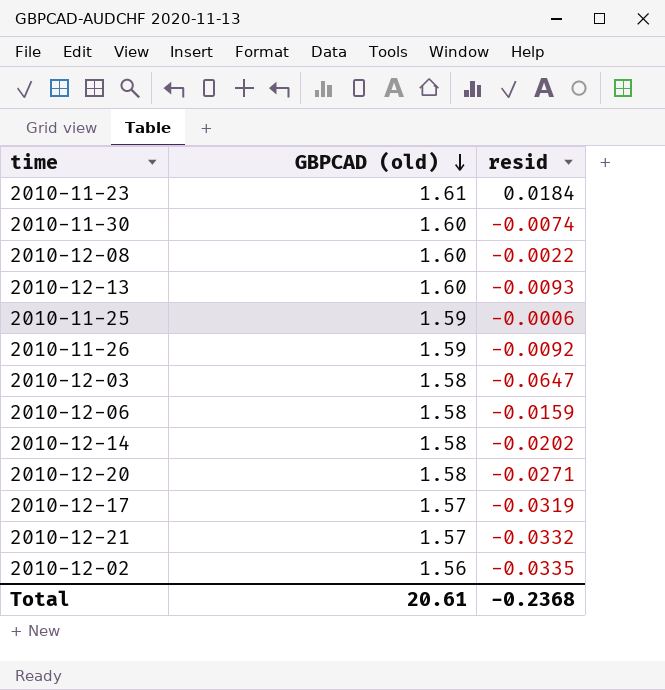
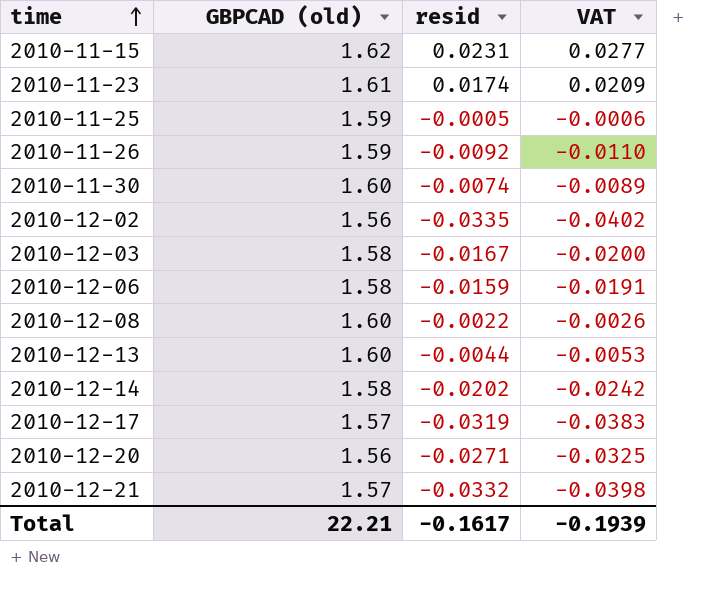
row order: GBPCAD (old) descending -> time ascending
column VAT | formula: none -> [resid] * 1.2
row 2010-11-15: none -> 1.62 | 0.0231 | 0.0277
2010-11-23 | resid: 0.0184 -> 0.0174
2010-11-25 | resid: -0.0006 -> -0.0005
2010-12-03 | resid: -0.0647 -> -0.0167
2010-12-13 | resid: -0.0093 -> -0.0044
2010-12-20 | GBPCAD (old): 1.58 -> 1.56
Total | GBPCAD (old): 20.61 -> 22.21
Total | resid: -0.2368 -> -0.1617

